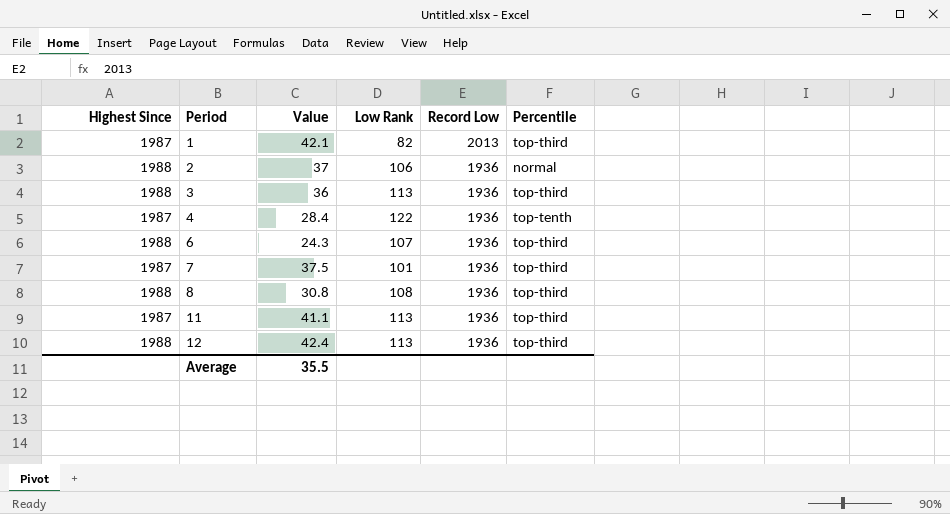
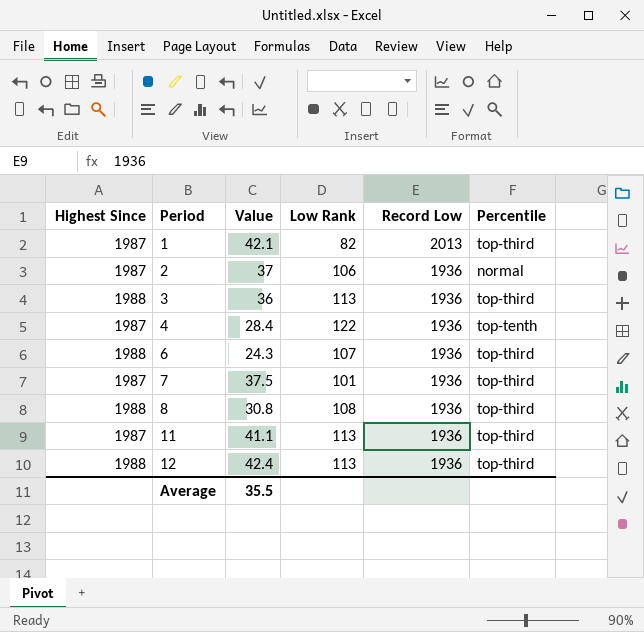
2 | Highest Since: 1988 -> 1987

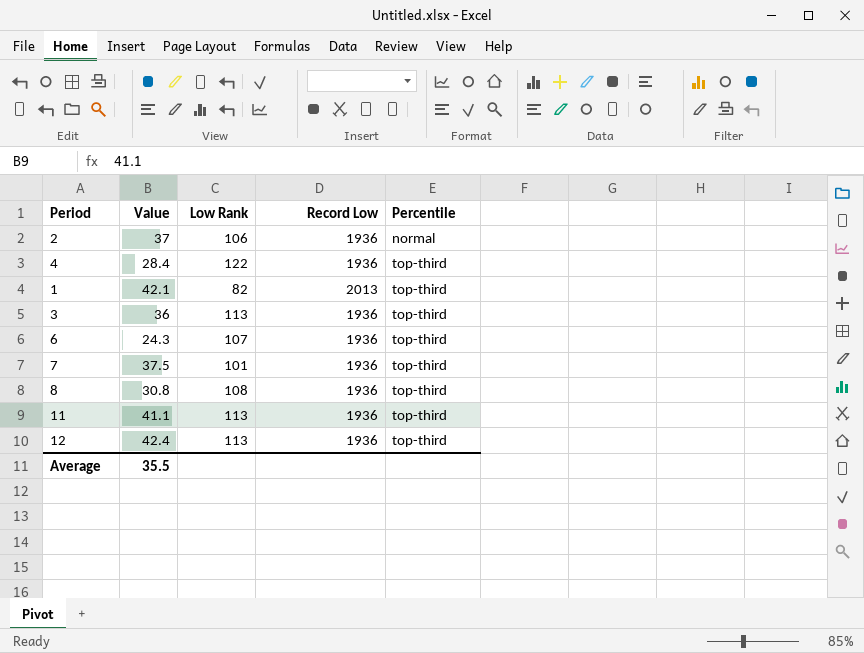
row order: Period ascending -> Percentile ascending
column Highest Since | position: 1 -> none
4 | Percentile: top-tenth -> top-third

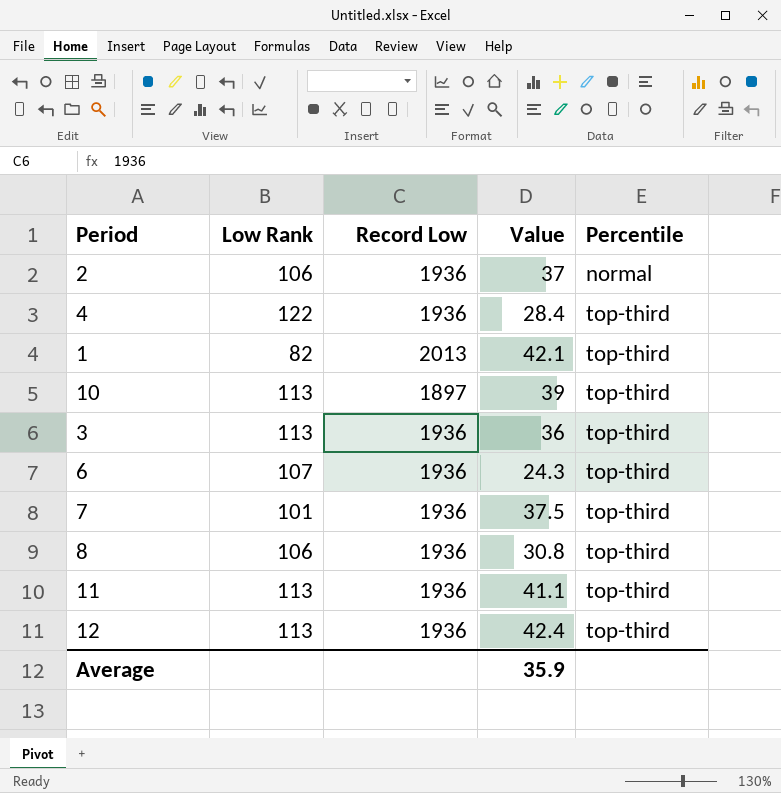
column Value | position: 2 -> 4
row 10: none -> 113 | 1897 | 39 | top-third
8 | Low Rank: 108 -> 106
Average | Value: 35.5 -> 35.9

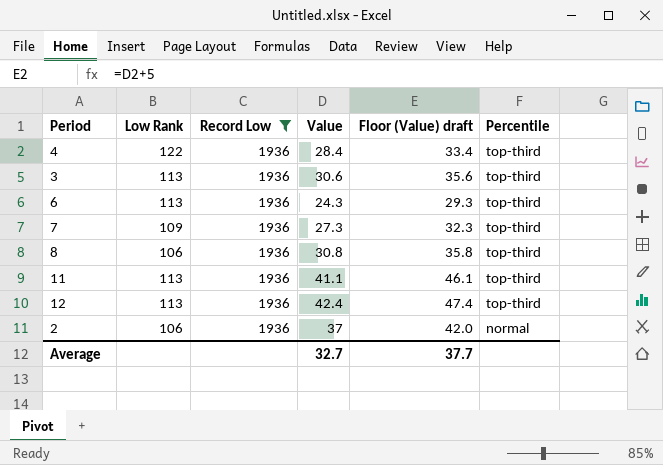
filter: none -> Record Low = 1936
row order: Percentile ascending -> Percentile descending
column Floor (Value) draft | formula: none -> [Value] + 5
3 | Value: 36 -> 30.6
6 | Low Rank: 107 -> 113
7 | Low Rank: 101 -> 109
7 | Value: 37.5 -> 27.3
Average | Value: 35.9 -> 32.7

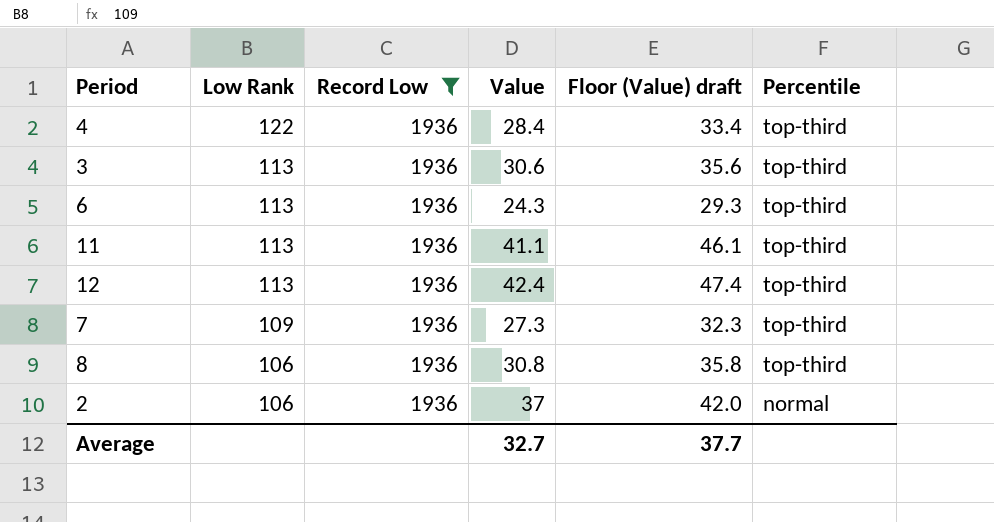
row order: Percentile descending -> Low Rank descending

